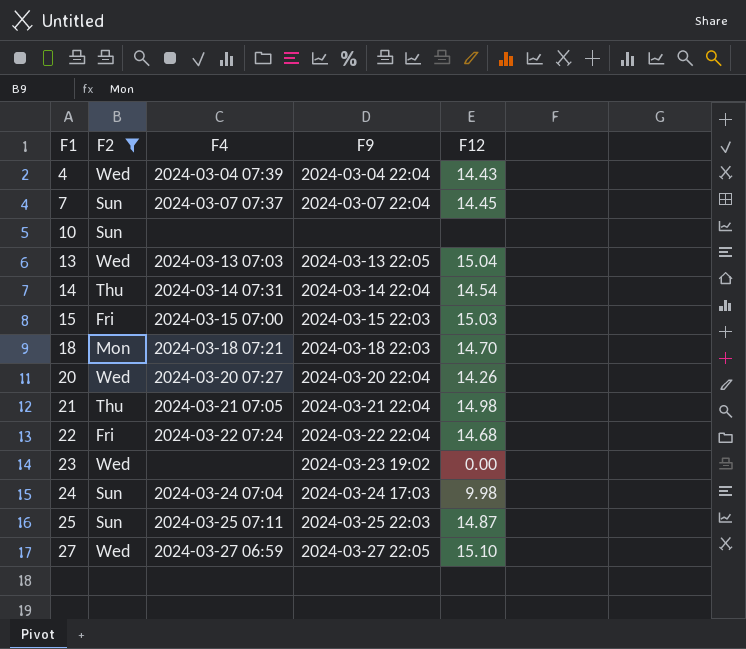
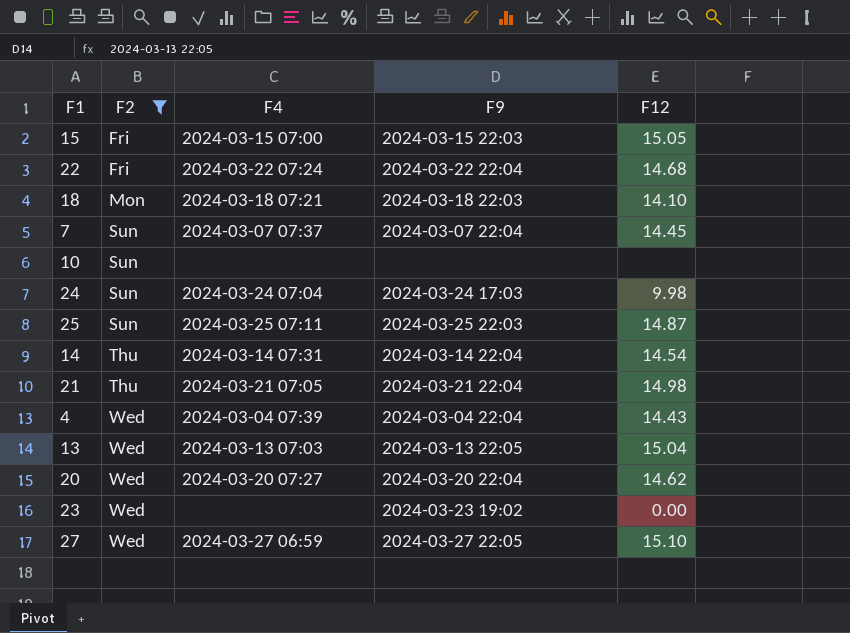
row order: F1 ascending -> F2 ascending
15 | F12: 15.03 -> 15.05
18 | F12: 14.70 -> 14.10
20 | F12: 14.26 -> 14.62

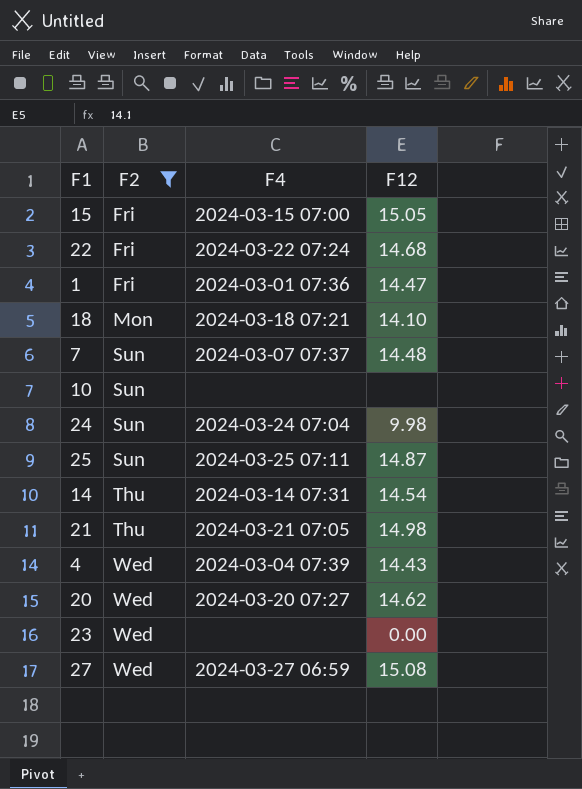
column F9 | position: 4 -> none
row 13: Wed | 2024-03-13 07:03 | 2024-03-13 22:05 | 15.04 -> none
row 1: none -> Fri | 2024-03-01 07:36 | 14.47
7 | F12: 14.45 -> 14.48
27 | F12: 15.10 -> 15.08

